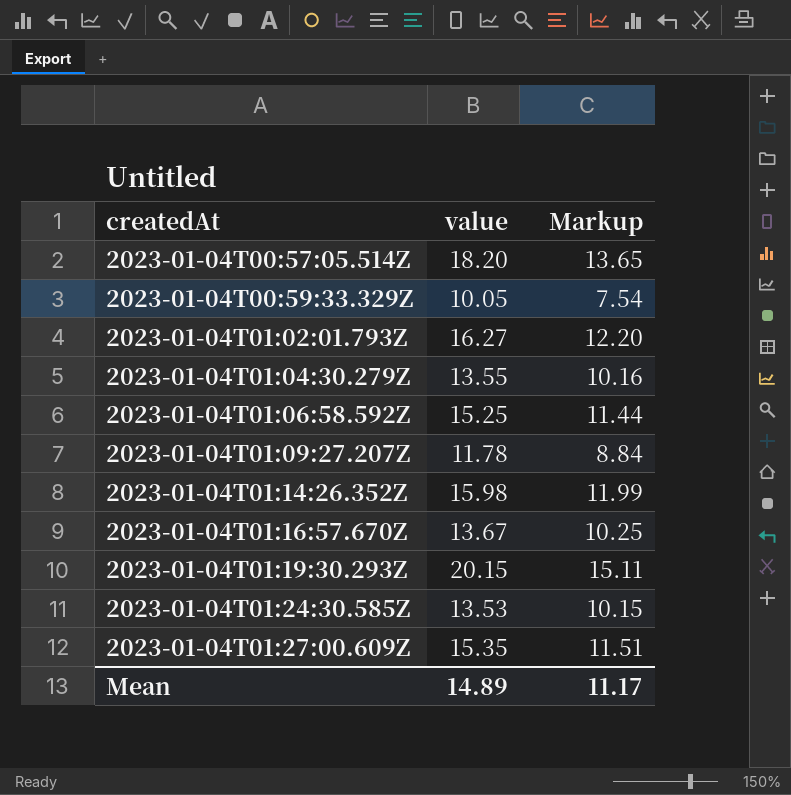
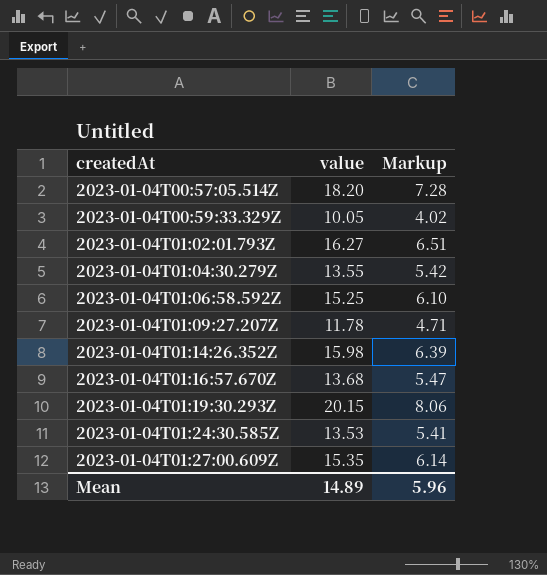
column Markup | formula: [value] * 0.75 -> [value] * 0.4
2023-01-04T01:16:57.670Z | value: 13.67 -> 13.68
Mean | Markup: 11.17 -> 5.96

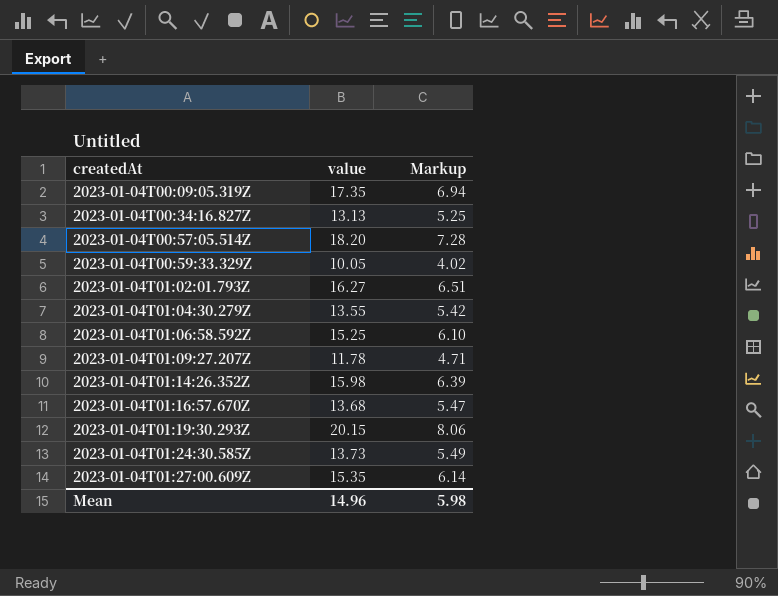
row 2023-01-04T00:09:05.319Z: none -> 17.35 | 6.94
row 2023-01-04T00:34:16.827Z: none -> 13.13 | 5.25
2023-01-04T01:24:30.585Z | value: 13.53 -> 13.73
2023-01-04T01:24:30.585Z | Markup: 5.41 -> 5.49
Mean | value: 14.89 -> 14.96
Mean | Markup: 5.96 -> 5.98

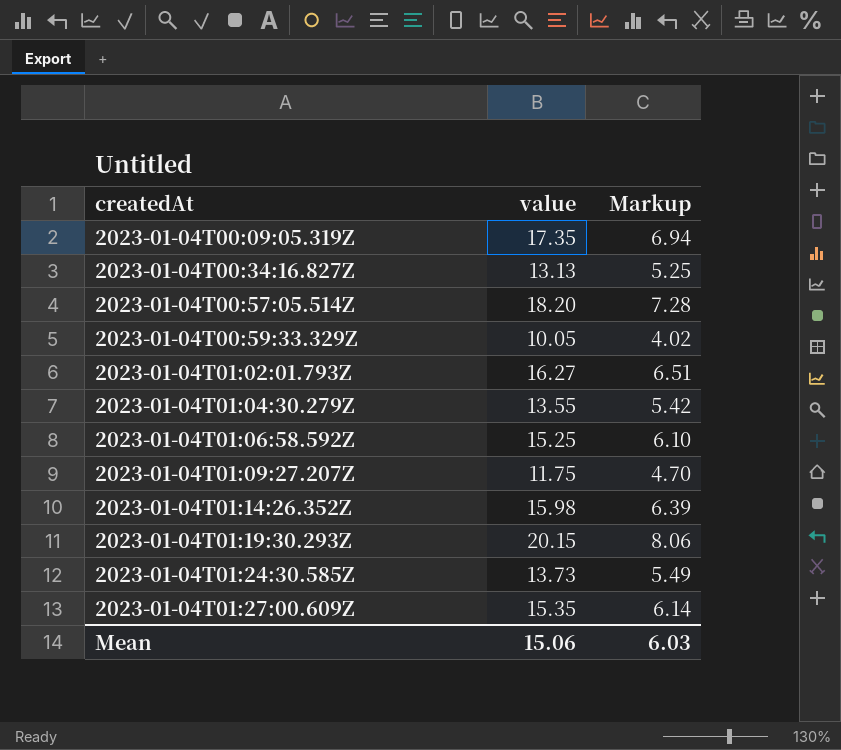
row 2023-01-04T01:16:57.670Z: 13.68 | 5.47 -> none
2023-01-04T01:09:27.207Z | value: 11.78 -> 11.75
2023-01-04T01:09:27.207Z | Markup: 4.71 -> 4.70
Mean | value: 14.96 -> 15.06
Mean | Markup: 5.98 -> 6.03

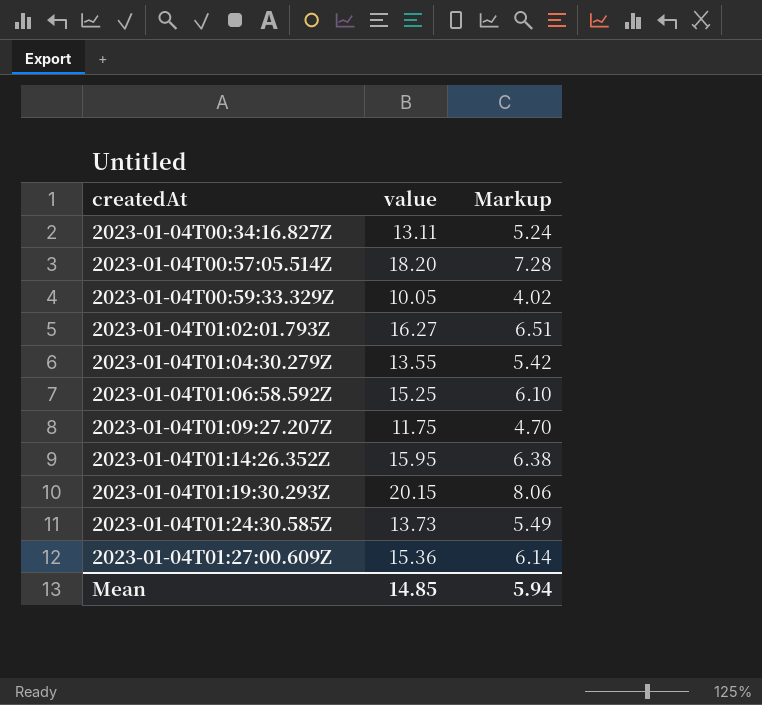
row 2023-01-04T00:09:05.319Z: 17.35 | 6.94 -> none
2023-01-04T00:34:16.827Z | value: 13.13 -> 13.11
2023-01-04T00:34:16.827Z | Markup: 5.25 -> 5.24
2023-01-04T01:14:26.352Z | value: 15.98 -> 15.95
2023-01-04T01:14:26.352Z | Markup: 6.39 -> 6.38
2023-01-04T01:27:00.609Z | value: 15.35 -> 15.36
Mean | value: 15.06 -> 14.85
Mean | Markup: 6.03 -> 5.94

